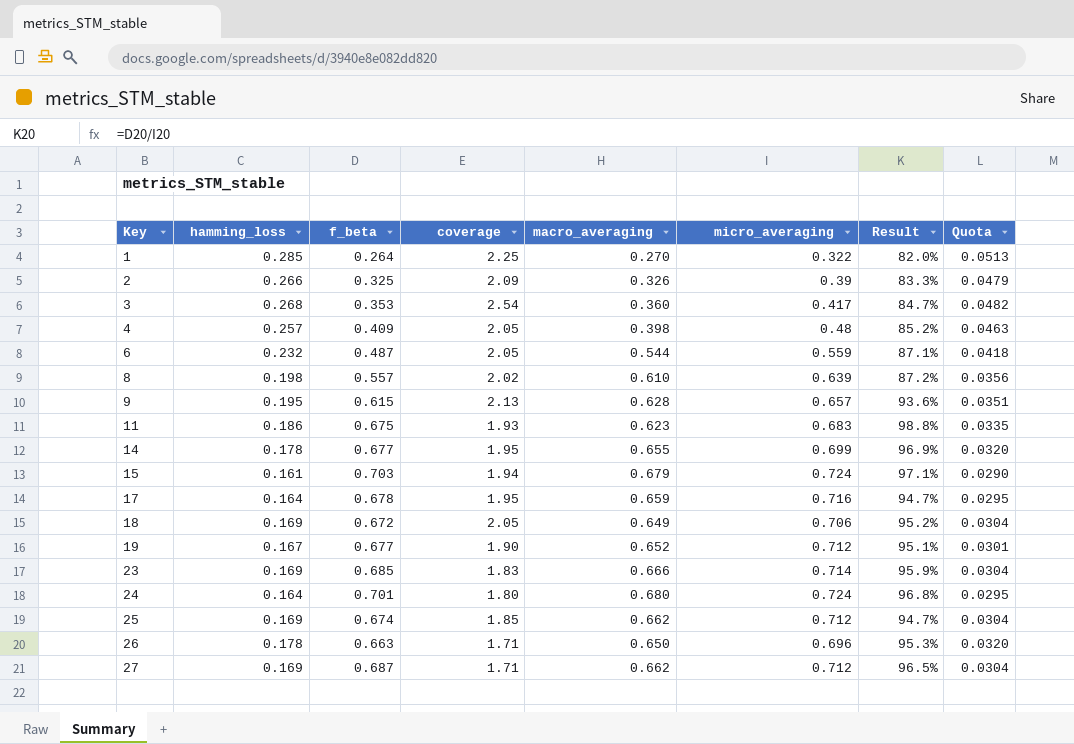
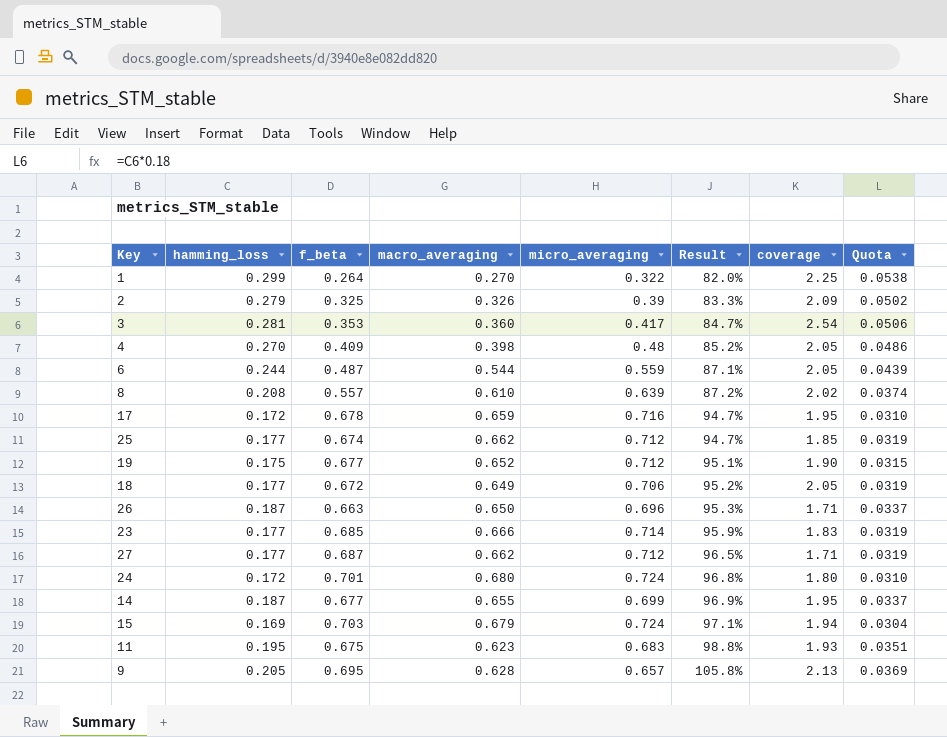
row order: Key ascending -> Result ascending
column coverage | position: 4 -> 7
1 | hamming_loss: 0.285 -> 0.299
1 | Quota: 0.0513 -> 0.0538
2 | hamming_loss: 0.266 -> 0.279
2 | Quota: 0.0479 -> 0.0502
3 | hamming_loss: 0.268 -> 0.281
3 | Quota: 0.0482 -> 0.0506
4 | hamming_loss: 0.257 -> 0.270
4 | Quota: 0.0463 -> 0.0486
6 | hamming_loss: 0.232 -> 0.244
6 | Quota: 0.0418 -> 0.0439
8 | hamming_loss: 0.198 -> 0.208
8 | Quota: 0.0356 -> 0.0374
17 | hamming_loss: 0.164 -> 0.172
17 | Quota: 0.0295 -> 0.0310
25 | hamming_loss: 0.169 -> 0.177
25 | Quota: 0.0304 -> 0.0319
19 | hamming_loss: 0.167 -> 0.175
19 | Quota: 0.0301 -> 0.0315
18 | hamming_loss: 0.169 -> 0.177
18 | Quota: 0.0304 -> 0.0319
26 | hamming_loss: 0.178 -> 0.187
26 | Quota: 0.0320 -> 0.0337
23 | hamming_loss: 0.169 -> 0.177
23 | Quota: 0.0304 -> 0.0319
27 | hamming_loss: 0.169 -> 0.177
27 | Quota: 0.0304 -> 0.0319
24 | hamming_loss: 0.164 -> 0.172
24 | Quota: 0.0295 -> 0.0310
14 | hamming_loss: 0.178 -> 0.187
14 | Quota: 0.0320 -> 0.0337
15 | hamming_loss: 0.161 -> 0.169
15 | Quota: 0.0290 -> 0.0304
11 | hamming_loss: 0.186 -> 0.195
11 | Quota: 0.0335 -> 0.0351
9 | hamming_loss: 0.195 -> 0.205
9 | f_beta: 0.615 -> 0.695
9 | Result: 93.6% -> 105.8%
9 | Quota: 0.0351 -> 0.0369

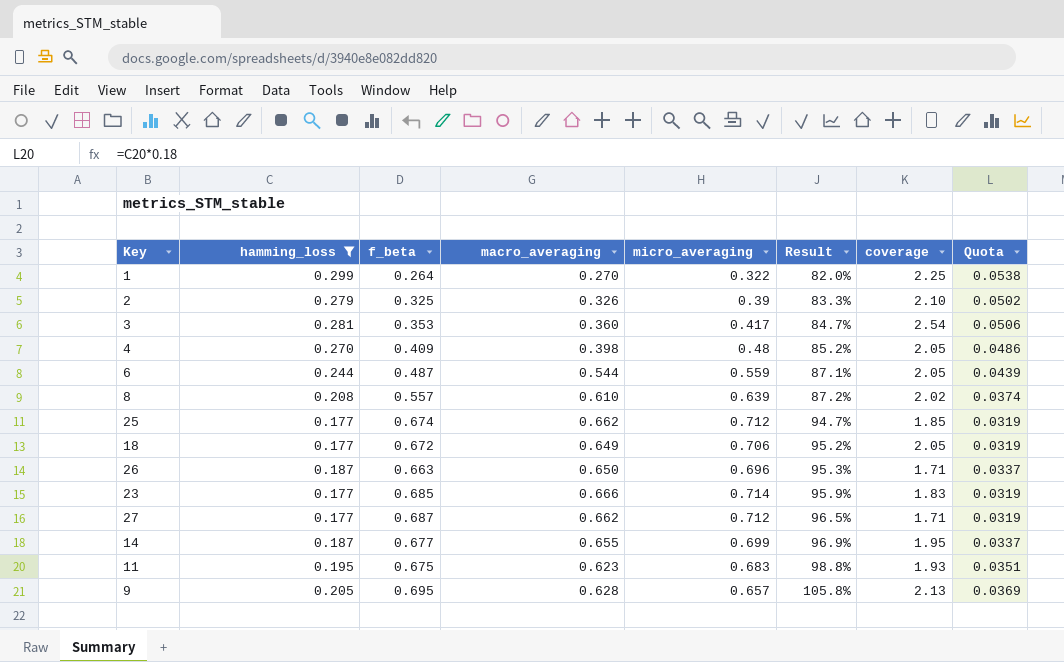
filter: none -> hamming_loss >= 0.177
2 | coverage: 2.09 -> 2.10

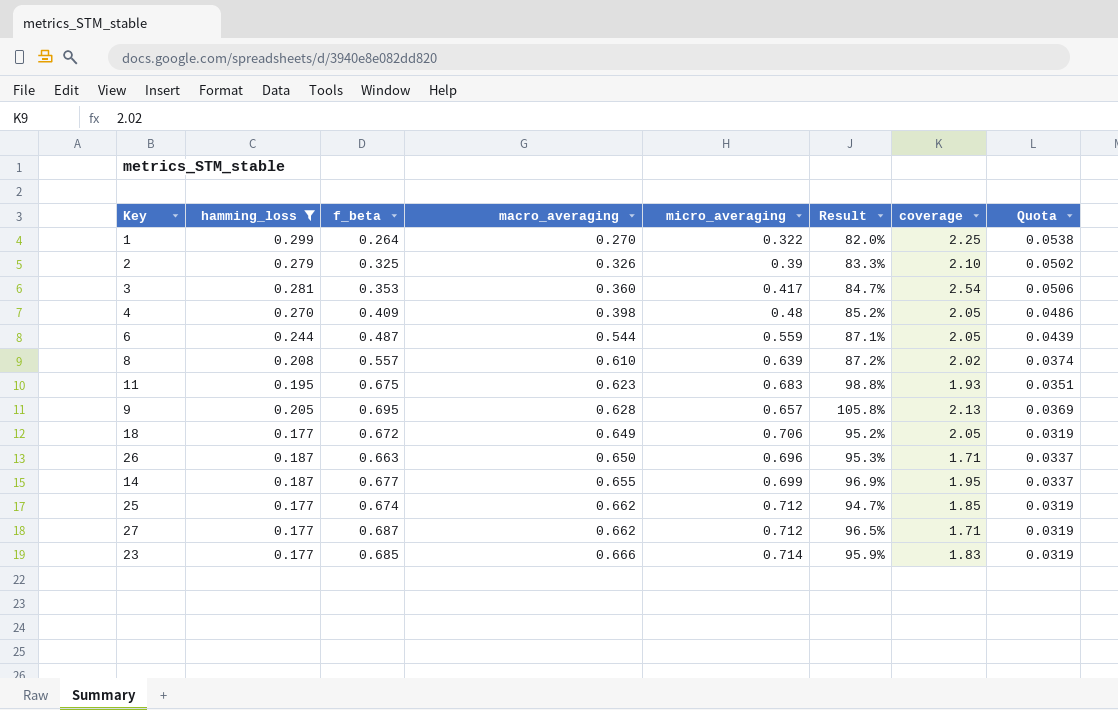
row order: Result ascending -> macro_averaging ascending

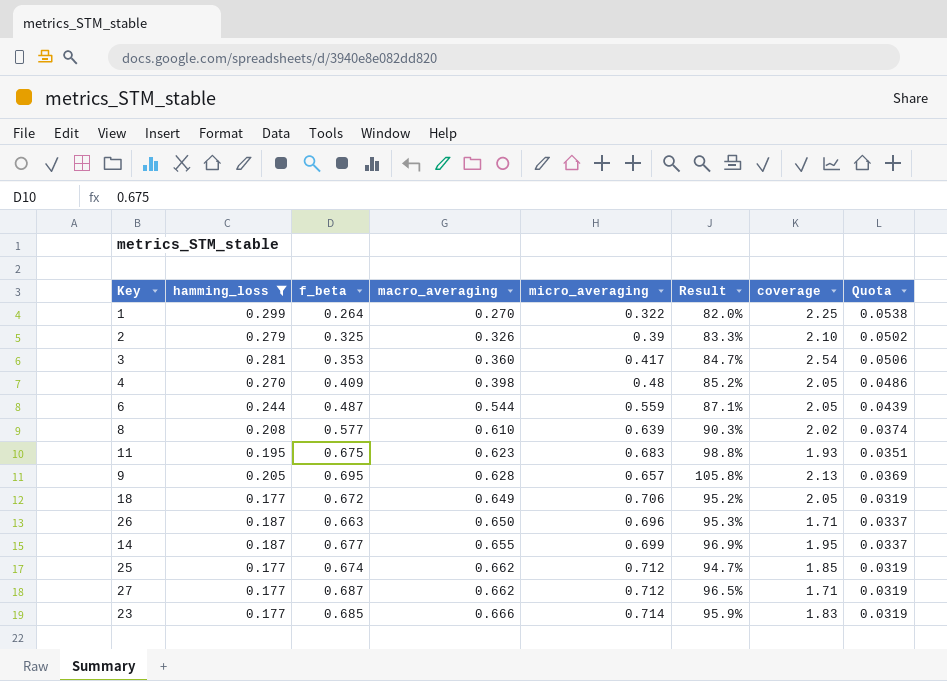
8 | f_beta: 0.557 -> 0.577
8 | Result: 87.2% -> 90.3%

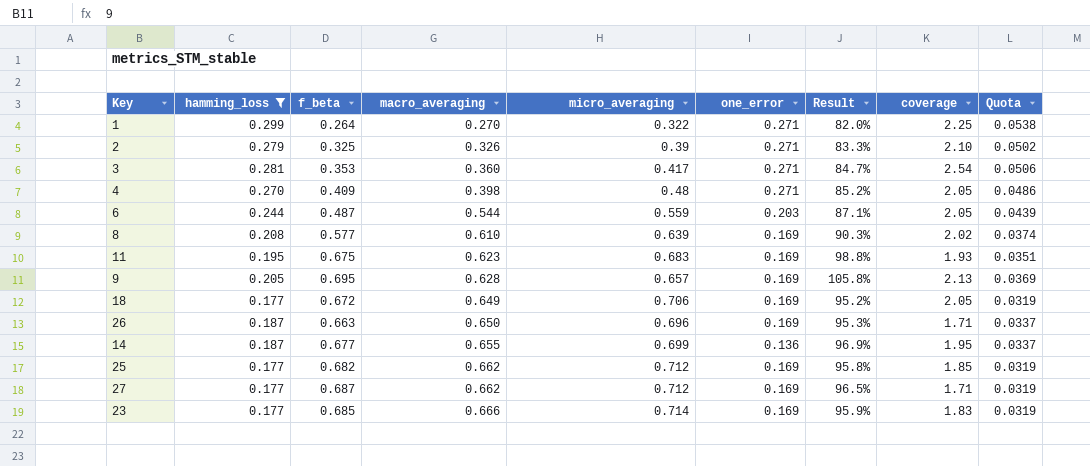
column one_error | position: none -> 6
25 | f_beta: 0.674 -> 0.682
25 | Result: 94.7% -> 95.8%

